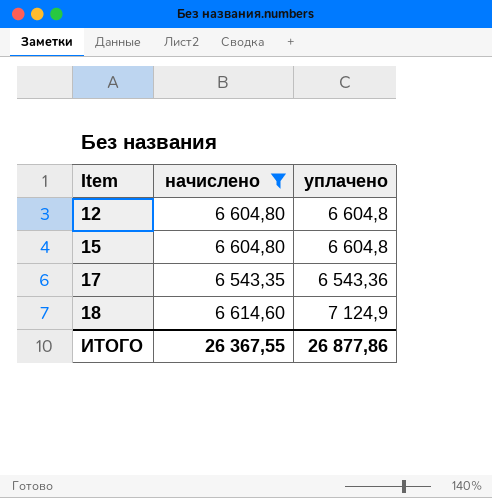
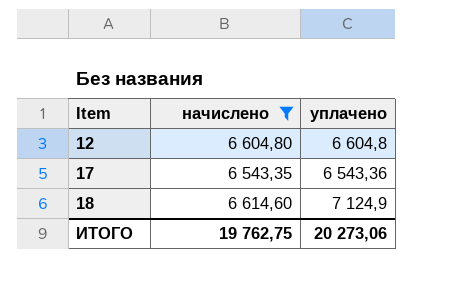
row 15: 6 604,80 | 6 604,8 -> none
ИТОГО | начислено: 26 367,55 -> 19 762,75
ИТОГО | уплачено: 26 877,86 -> 20 273,06

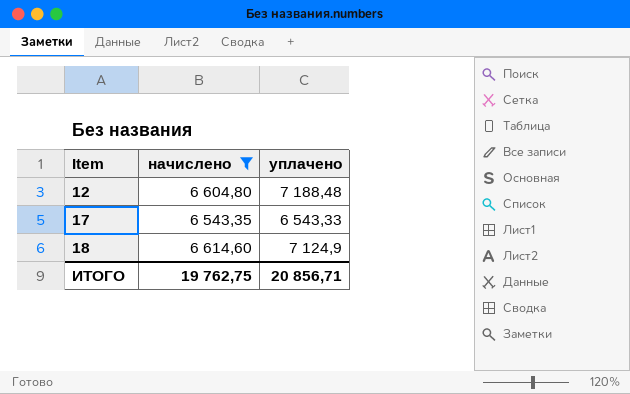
12 | уплачено: 6 604,8 -> 7 188,48
17 | уплачено: 6 543,36 -> 6 543,33
ИТОГО | уплачено: 20 273,06 -> 20 856,71

